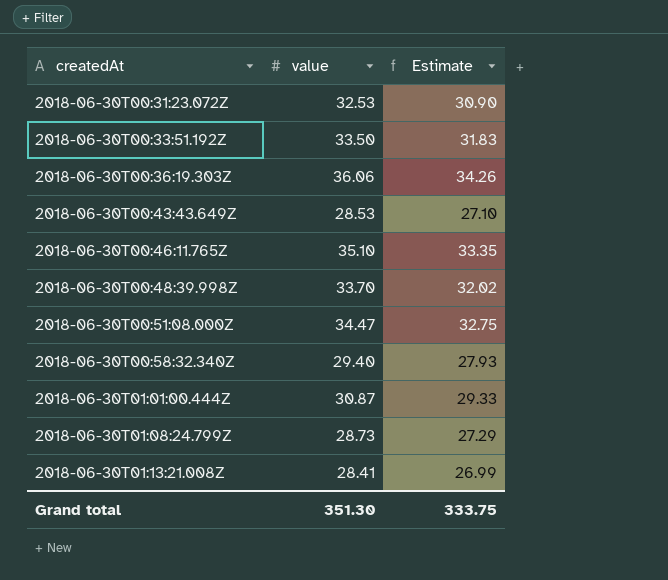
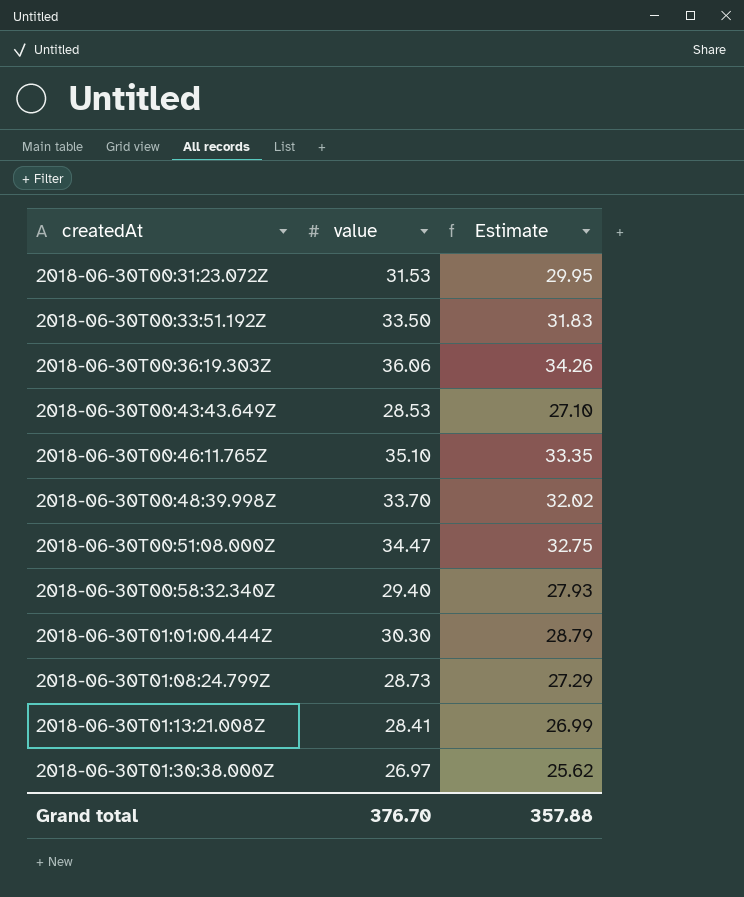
2018-06-30T00:31:23.072Z | value: 32.53 -> 31.53
2018-06-30T00:31:23.072Z | Estimate: 30.90 -> 29.95
2018-06-30T01:01:00.444Z | value: 30.87 -> 30.30
2018-06-30T01:01:00.444Z | Estimate: 29.33 -> 28.79
row 2018-06-30T01:30:38.000Z: none -> 26.97 | 25.62
Grand total | value: 351.30 -> 376.70
Grand total | Estimate: 333.75 -> 357.88

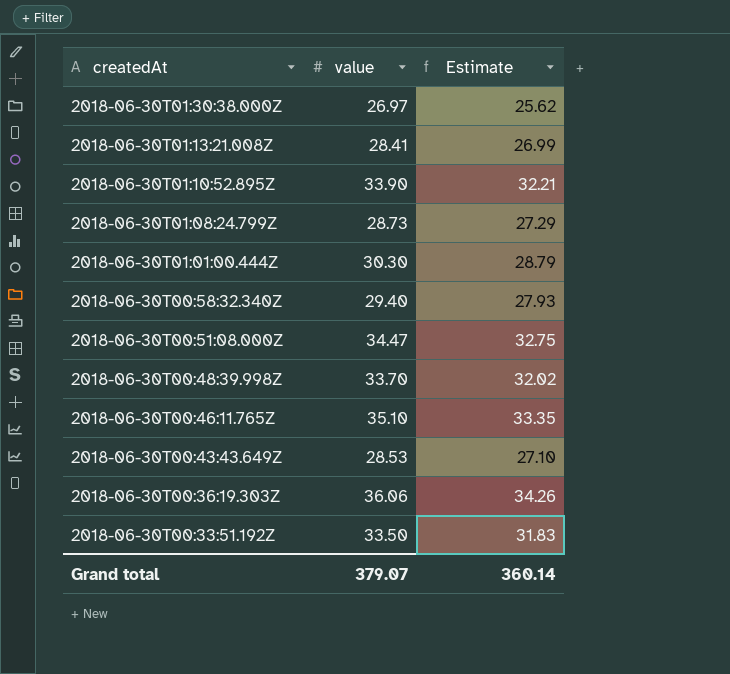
row order: createdAt ascending -> createdAt descending
row 2018-06-30T00:31:23.072Z: 31.53 | 29.95 -> none
row 2018-06-30T01:10:52.895Z: none -> 33.90 | 32.21
Grand total | value: 376.70 -> 379.07
Grand total | Estimate: 357.88 -> 360.14

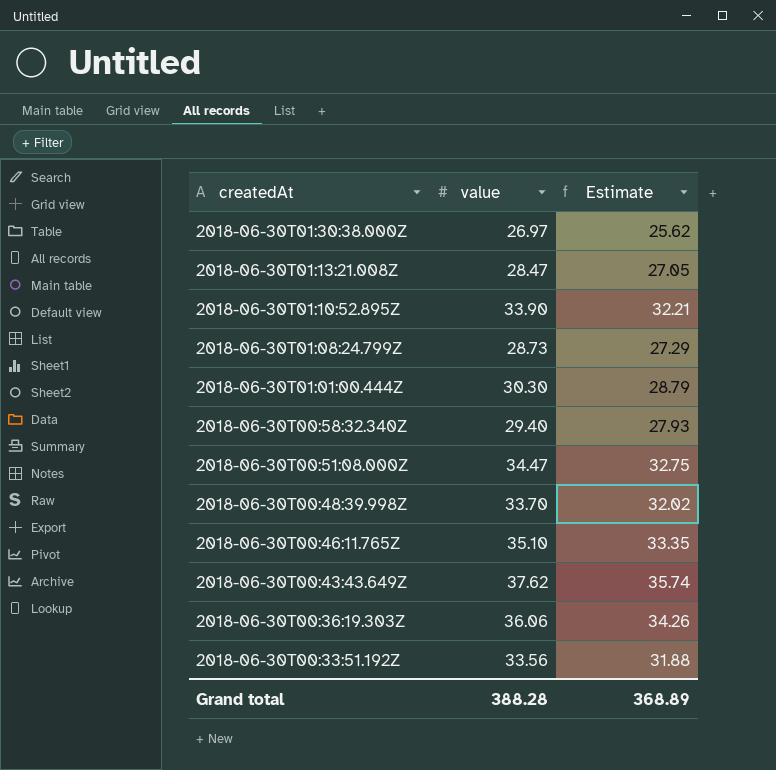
2018-06-30T01:13:21.008Z | value: 28.41 -> 28.47
2018-06-30T01:13:21.008Z | Estimate: 26.99 -> 27.05
2018-06-30T00:43:43.649Z | value: 28.53 -> 37.62
2018-06-30T00:43:43.649Z | Estimate: 27.10 -> 35.74
2018-06-30T00:33:51.192Z | value: 33.50 -> 33.56
2018-06-30T00:33:51.192Z | Estimate: 31.83 -> 31.88
Grand total | value: 379.07 -> 388.28
Grand total | Estimate: 360.14 -> 368.89

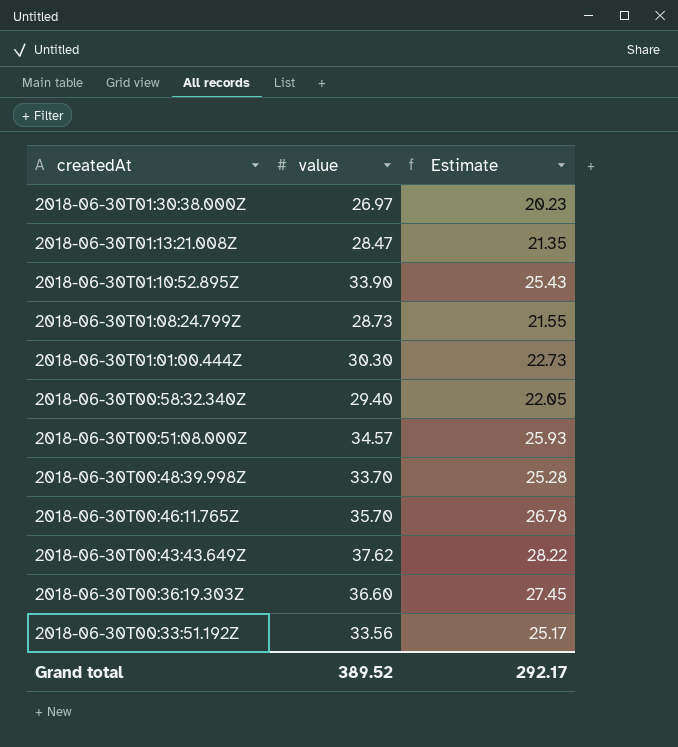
column Estimate | formula: [value] * 0.95 -> [value] * 0.75
2018-06-30T00:51:08.000Z | value: 34.47 -> 34.57
2018-06-30T00:46:11.765Z | value: 35.10 -> 35.70
2018-06-30T00:36:19.303Z | value: 36.06 -> 36.60
Grand total | value: 388.28 -> 389.52
Grand total | Estimate: 368.89 -> 292.17

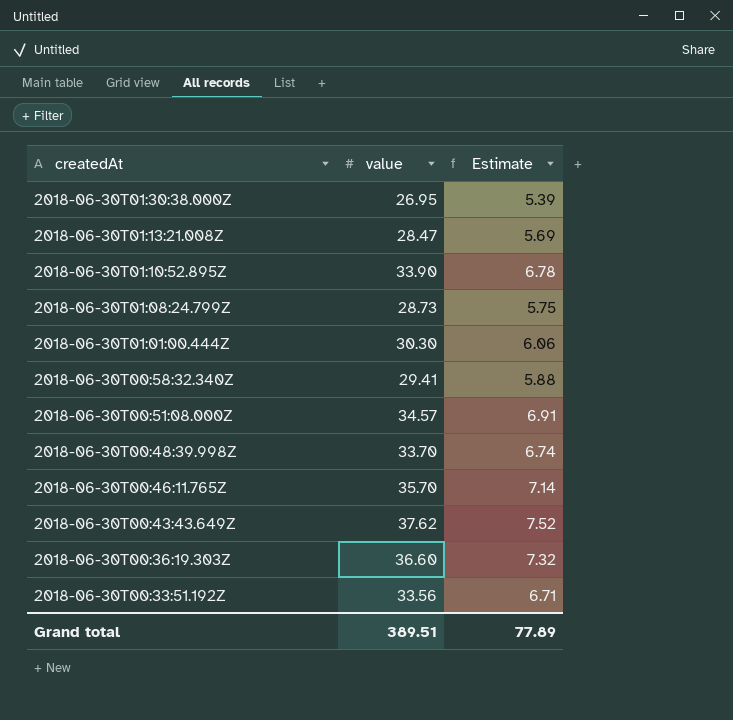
column Estimate | formula: [value] * 0.75 -> [value] * 0.2
2018-06-30T01:30:38.000Z | value: 26.97 -> 26.95
2018-06-30T00:58:32.340Z | value: 29.40 -> 29.41
Grand total | value: 389.52 -> 389.51
Grand total | Estimate: 292.17 -> 77.89

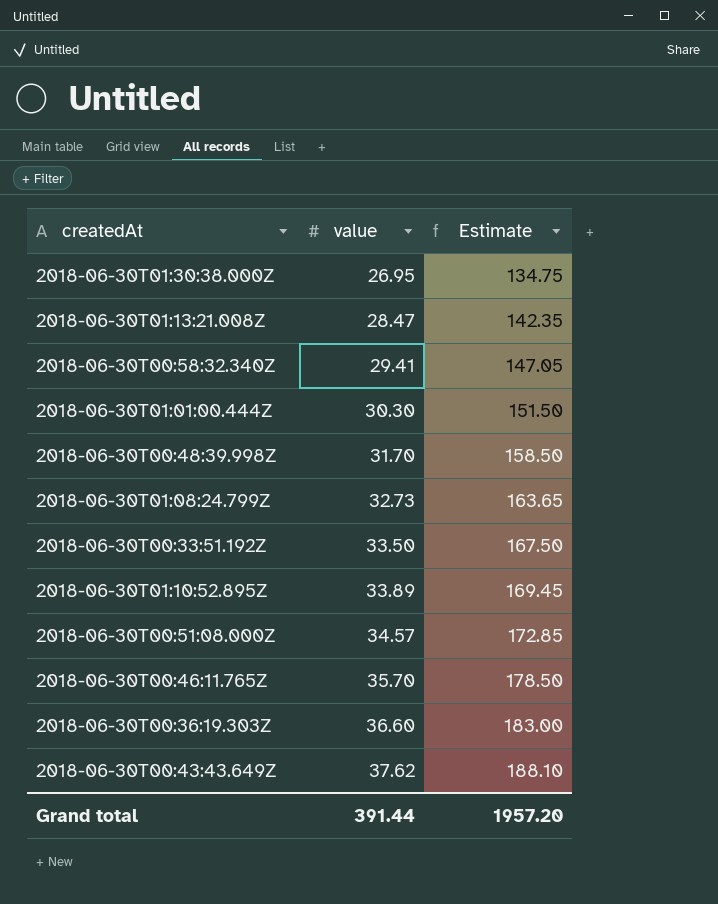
row order: createdAt descending -> value ascending
column Estimate | formula: [value] * 0.2 -> [value] * 5
2018-06-30T00:48:39.998Z | value: 33.70 -> 31.70
2018-06-30T01:08:24.799Z | value: 28.73 -> 32.73
2018-06-30T00:33:51.192Z | value: 33.56 -> 33.50
2018-06-30T01:10:52.895Z | value: 33.90 -> 33.89
Grand total | value: 389.51 -> 391.44
Grand total | Estimate: 77.89 -> 1957.20

